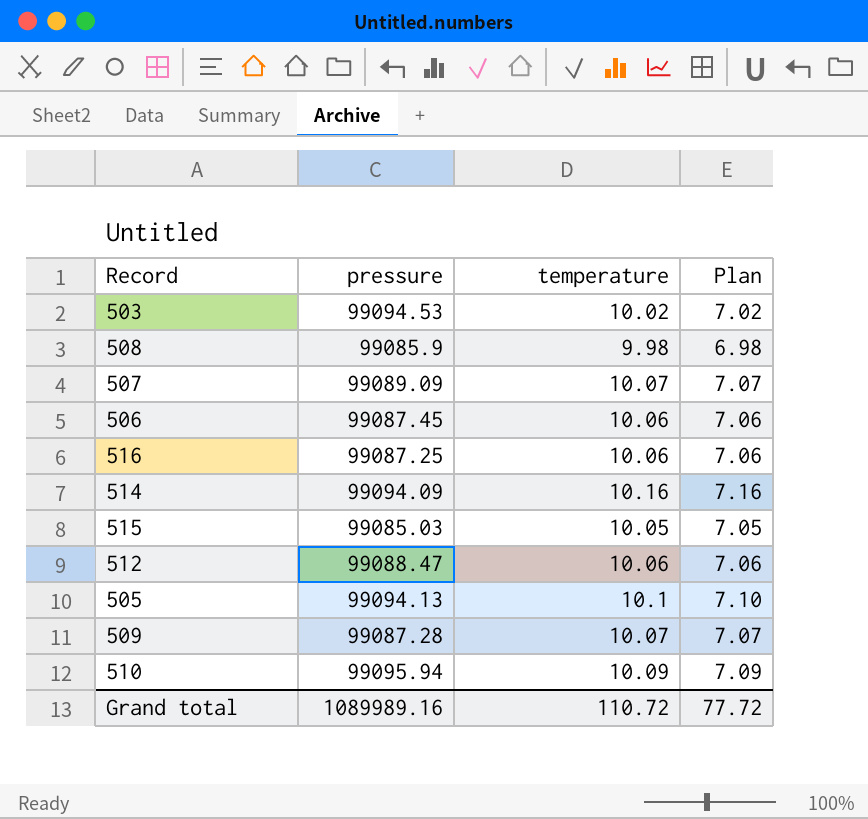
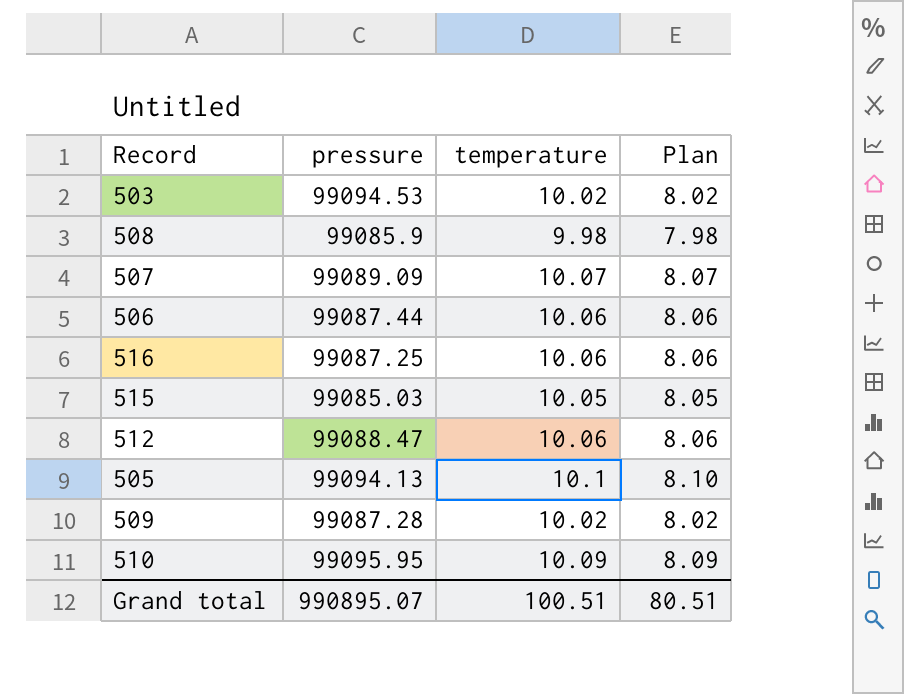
column Plan | formula: [temperature] - 3 -> [temperature] - 2
row 514: 99094.09 | 10.16 | 7.16 -> none
506 | pressure: 99087.45 -> 99087.44
509 | temperature: 10.07 -> 10.02
510 | pressure: 99095.94 -> 99095.95
Grand total | pressure: 1089989.16 -> 990895.07
Grand total | temperature: 110.72 -> 100.51
Grand total | Plan: 77.72 -> 80.51

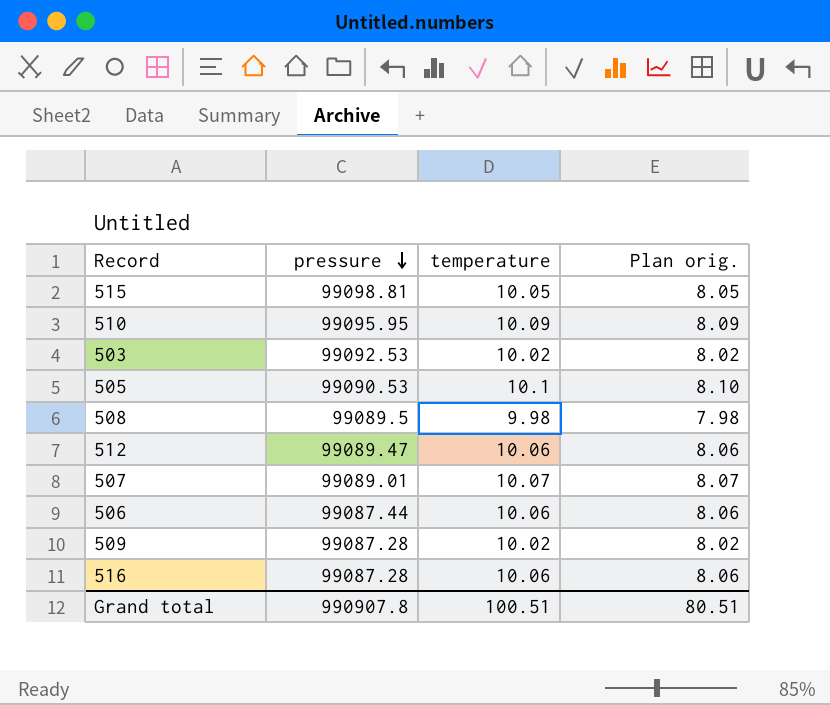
row order: none -> pressure descending
column name: Plan -> Plan orig.
515 | pressure: 99085.03 -> 99098.81
503 | pressure: 99094.53 -> 99092.53
505 | pressure: 99094.13 -> 99090.53
508 | pressure: 99085.9 -> 99089.5
512 | pressure: 99088.47 -> 99089.47
507 | pressure: 99089.09 -> 99089.01
516 | pressure: 99087.25 -> 99087.28
Grand total | pressure: 990895.07 -> 990907.8

